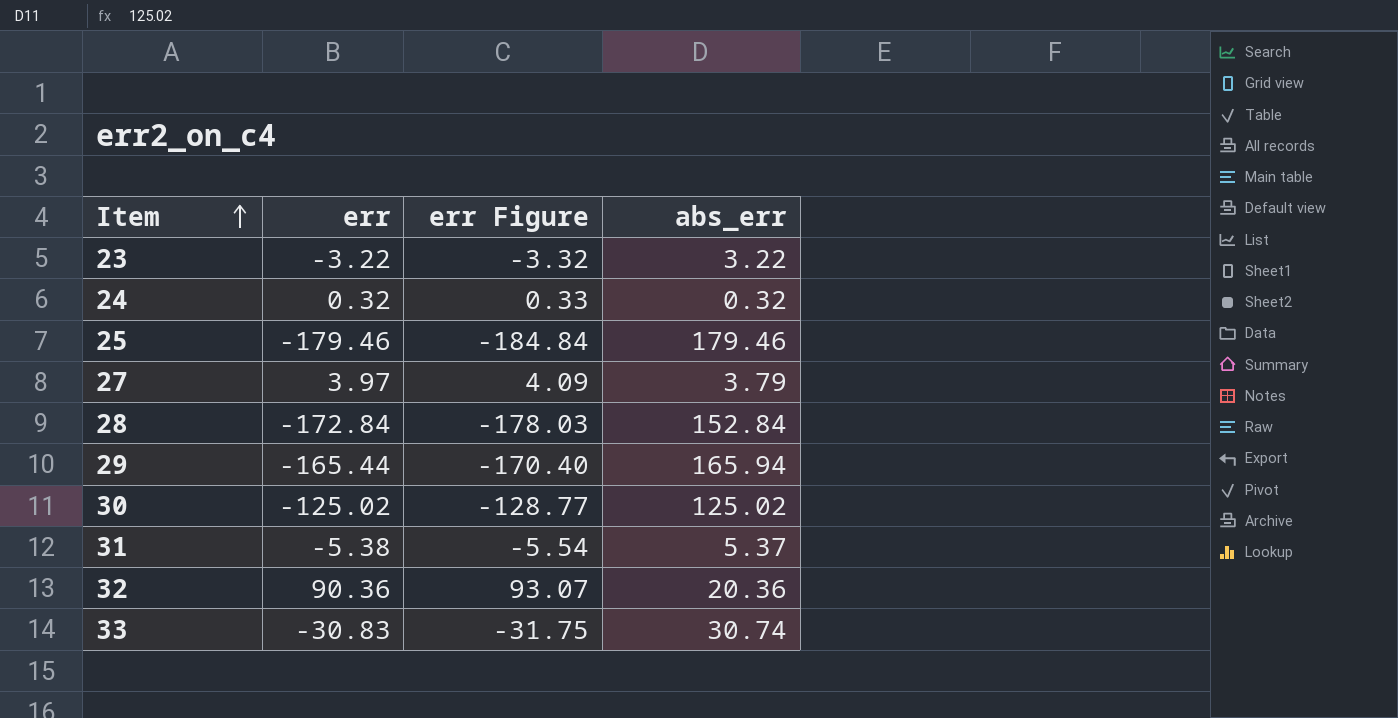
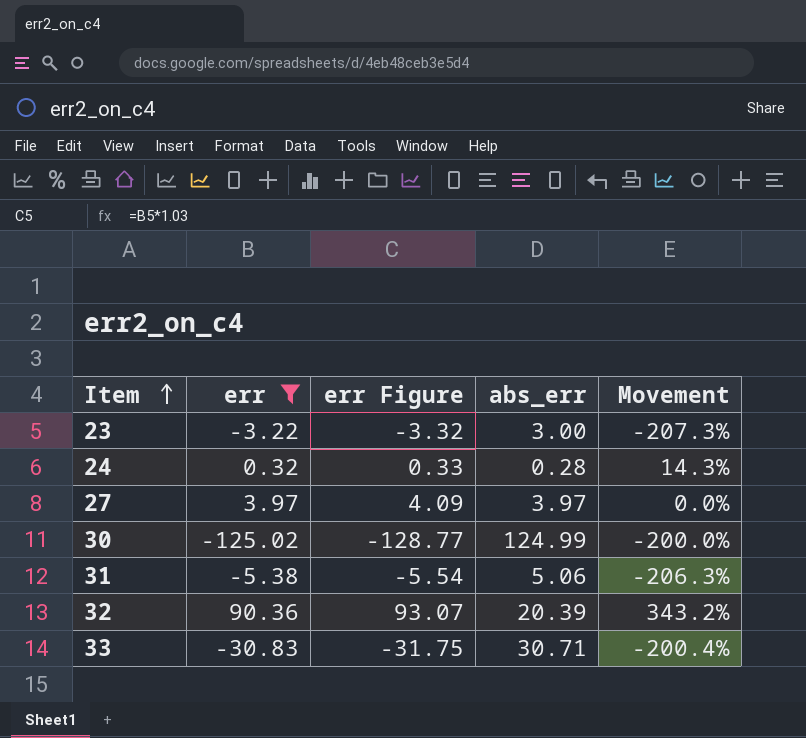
filter: none -> err >= -125.02
column Movement | formula: none -> ([err] - [abs_err]) / [abs_err]
23 | abs_err: 3.22 -> 3.00
24 | abs_err: 0.32 -> 0.28
27 | abs_err: 3.79 -> 3.97
30 | abs_err: 125.02 -> 124.99
31 | abs_err: 5.37 -> 5.06
32 | abs_err: 20.36 -> 20.39
33 | abs_err: 30.74 -> 30.71

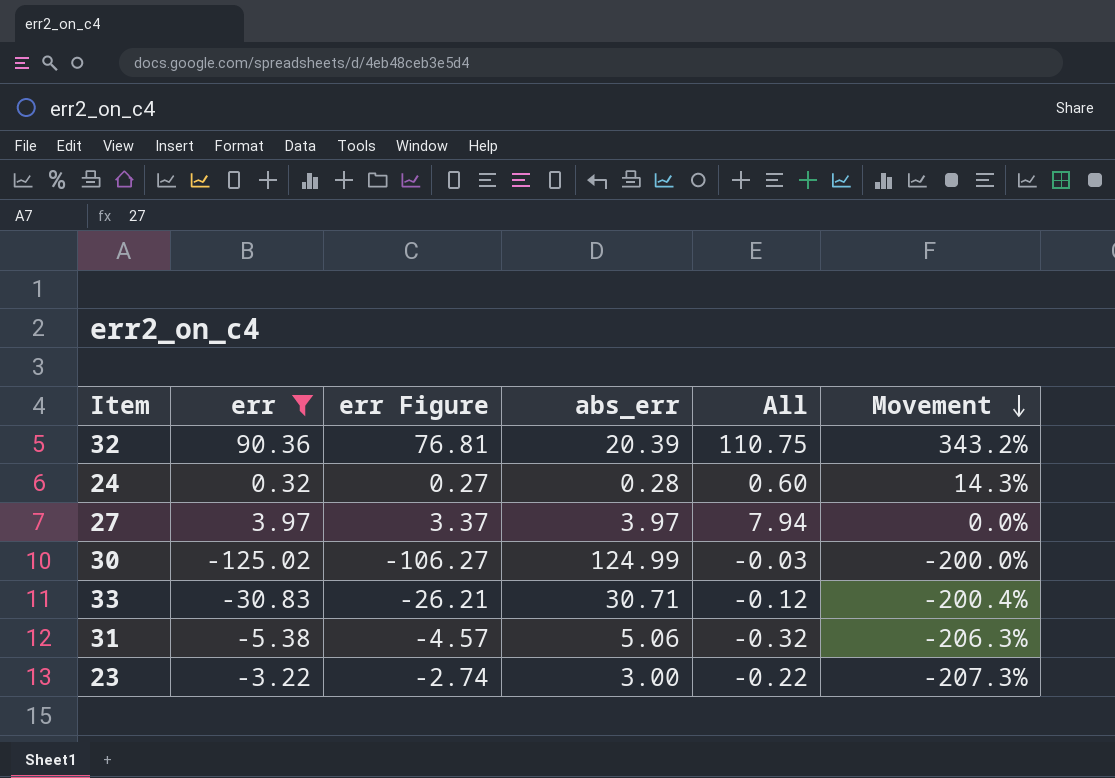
row order: Item ascending -> Movement descending
column err Figure | formula: [err] * 1.03 -> [err] * 0.85
column All | formula: none -> [err] + [abs_err]

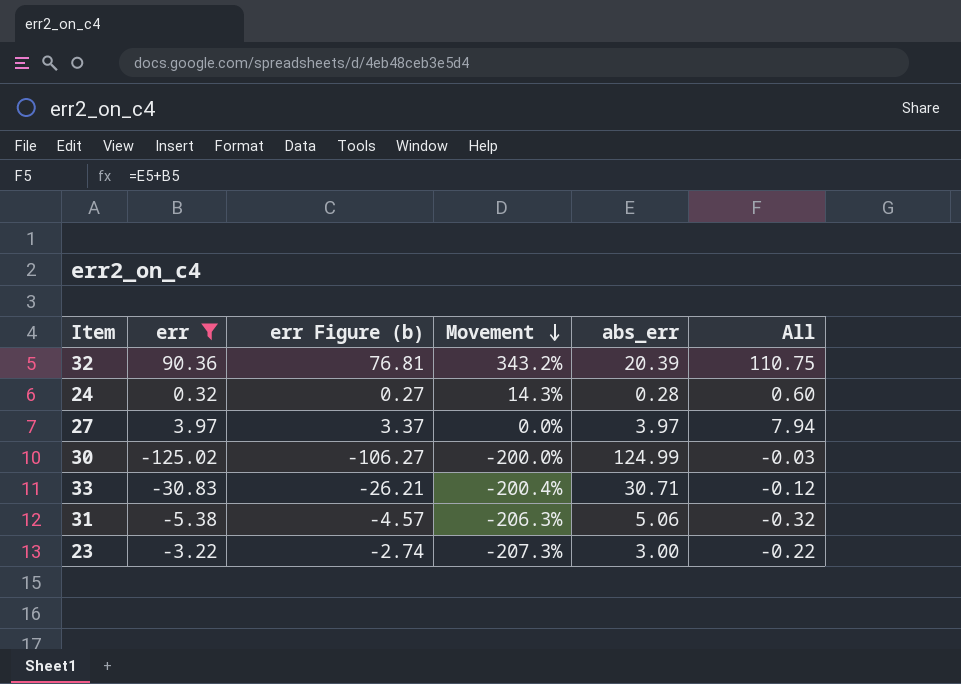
column name: err Figure -> err Figure (b)
column Movement | position: 6 -> 4

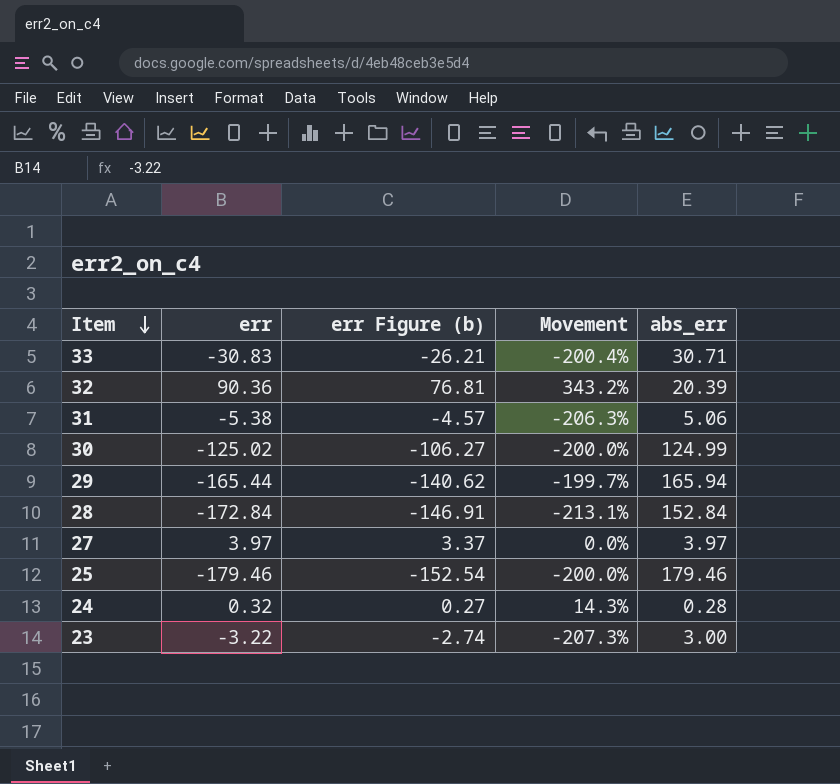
filter: err >= -125.02 -> none
row order: Movement descending -> Item descending
column All | formula: [err] + [abs_err] -> none

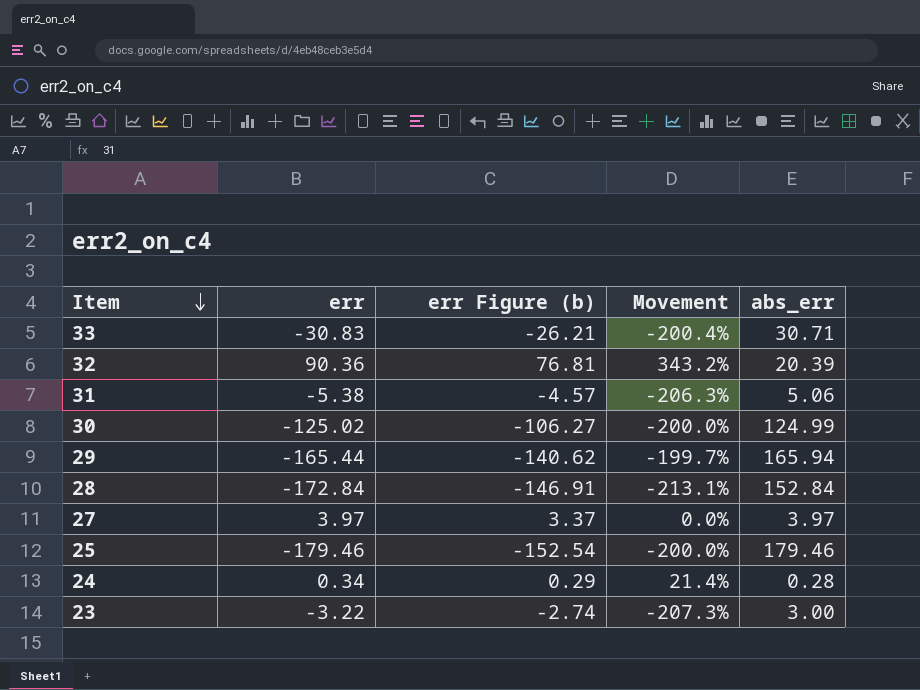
24 | err: 0.32 -> 0.34
24 | err Figure (b): 0.27 -> 0.29
24 | Movement: 14.3% -> 21.4%

